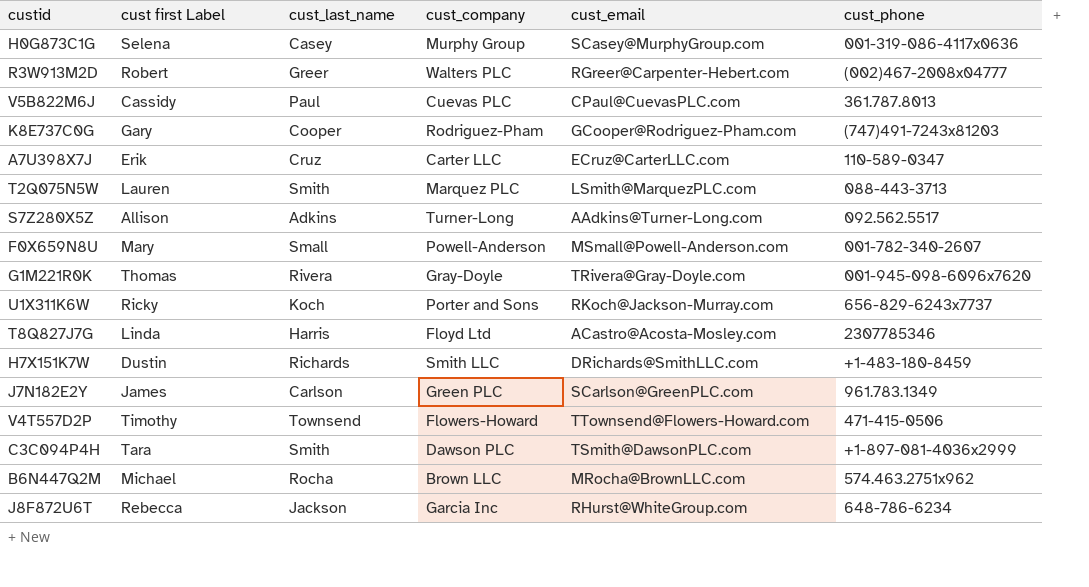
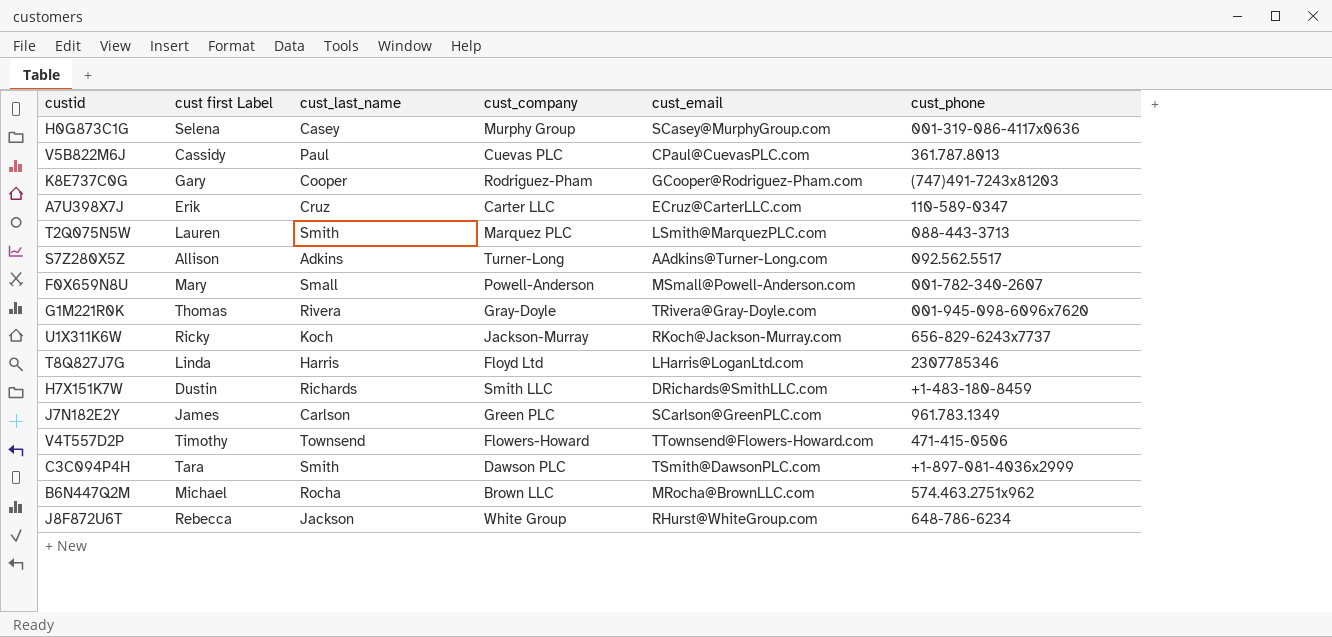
row R3W913M2D: Robert | Greer | Walters PLC | RGreer@Carpenter-Hebert.com | (002)467-2008x04777 -> none
U1X311K6W | cust_company: Porter and Sons -> Jackson-Murray
T8Q827J7G | cust_email: ACastro@Acosta-Mosley.com -> LHarris@LoganLtd.com
J8F872U6T | cust_company: Garcia Inc -> White Group

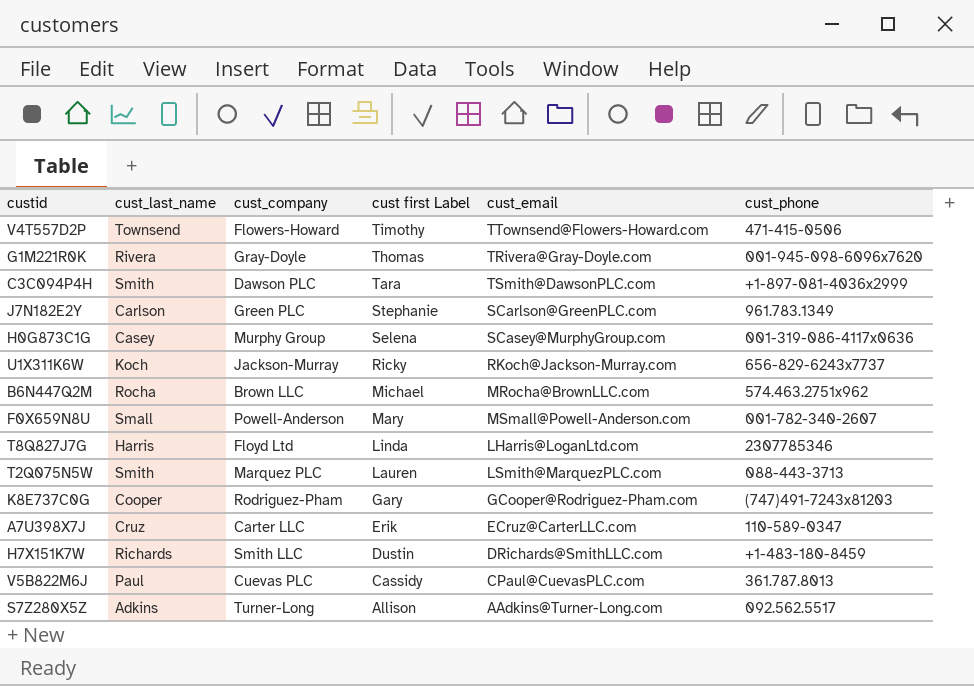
row order: none -> cust first Label descending
column cust first Label | position: 2 -> 4
row J8F872U6T: Rebecca | Jackson | White Group | RHurst@WhiteGroup.com | 648-786-6234 -> none
J7N182E2Y | cust first Label: James -> Stephanie

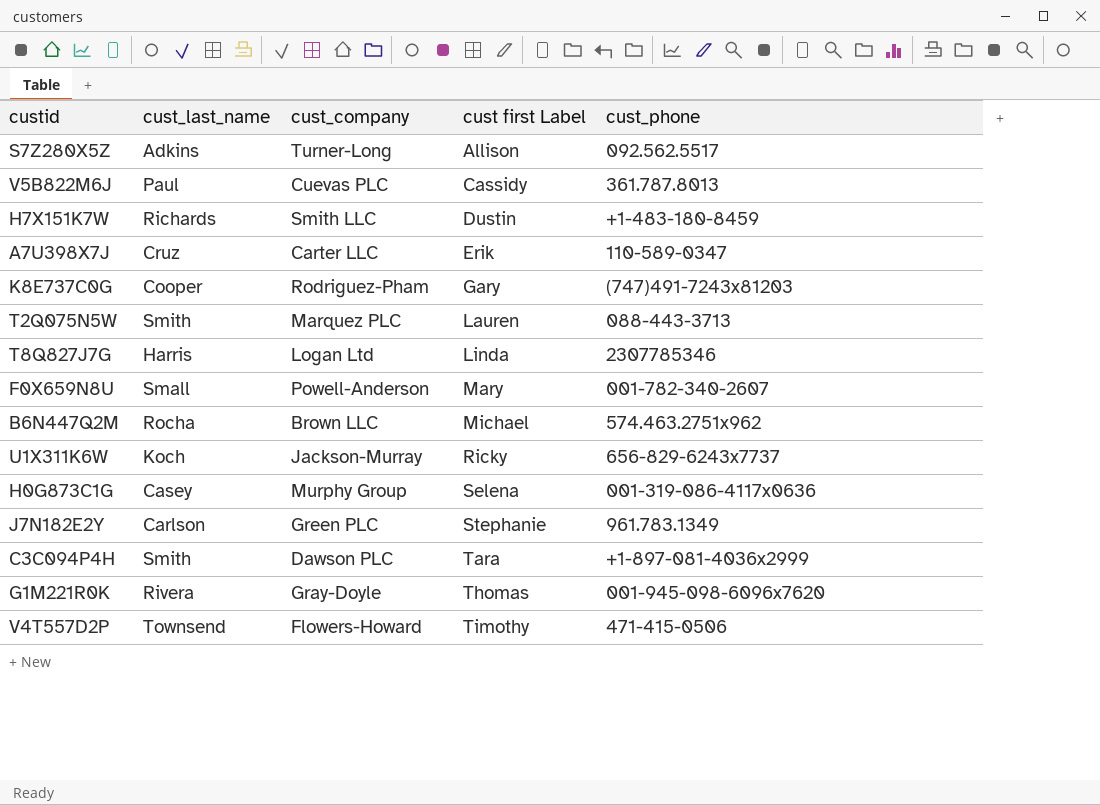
row order: cust first Label descending -> cust first Label ascending
column cust_email | position: 5 -> none
T8Q827J7G | cust_company: Floyd Ltd -> Logan Ltd

